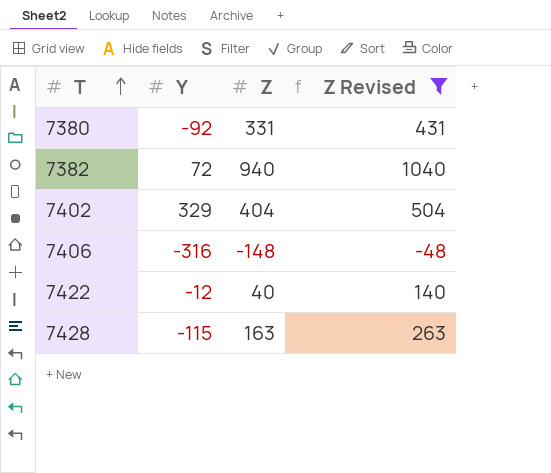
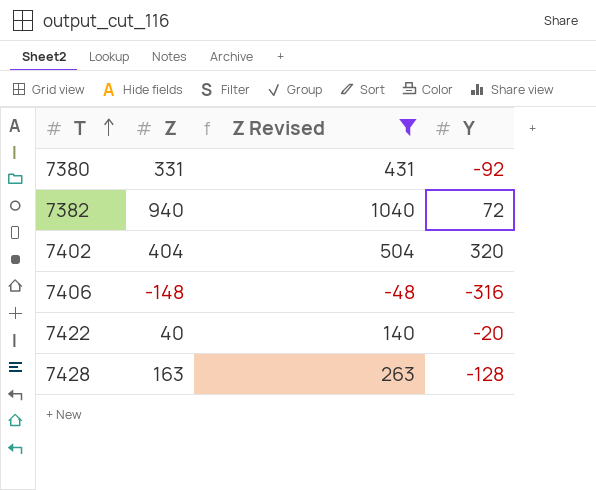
column Y | position: 2 -> 4
7402 | Y: 329 -> 320
7422 | Y: -12 -> -20
7428 | Y: -115 -> -128

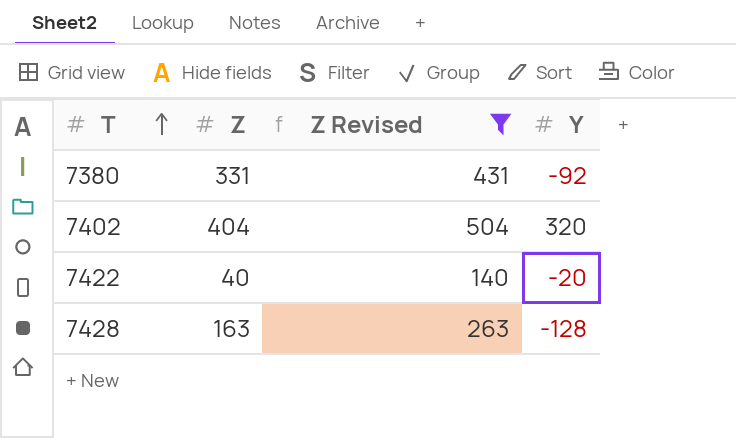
row 7382: 940 | 1040 | 72 -> none
row 7406: -148 | -48 | -316 -> none

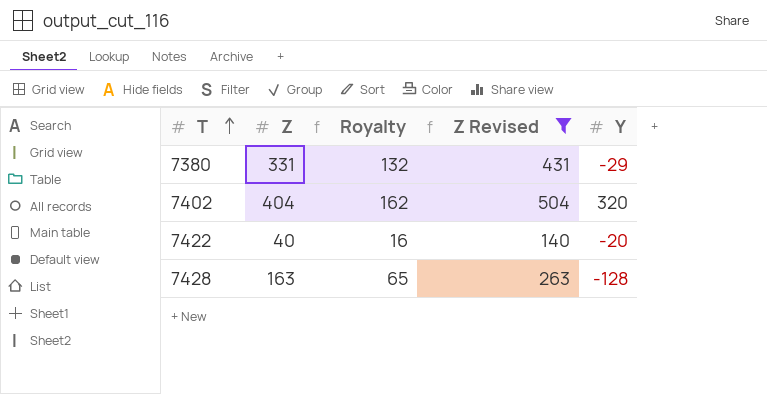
column Royalty | formula: none -> [Z] * 0.4
7380 | Y: -92 -> -29

